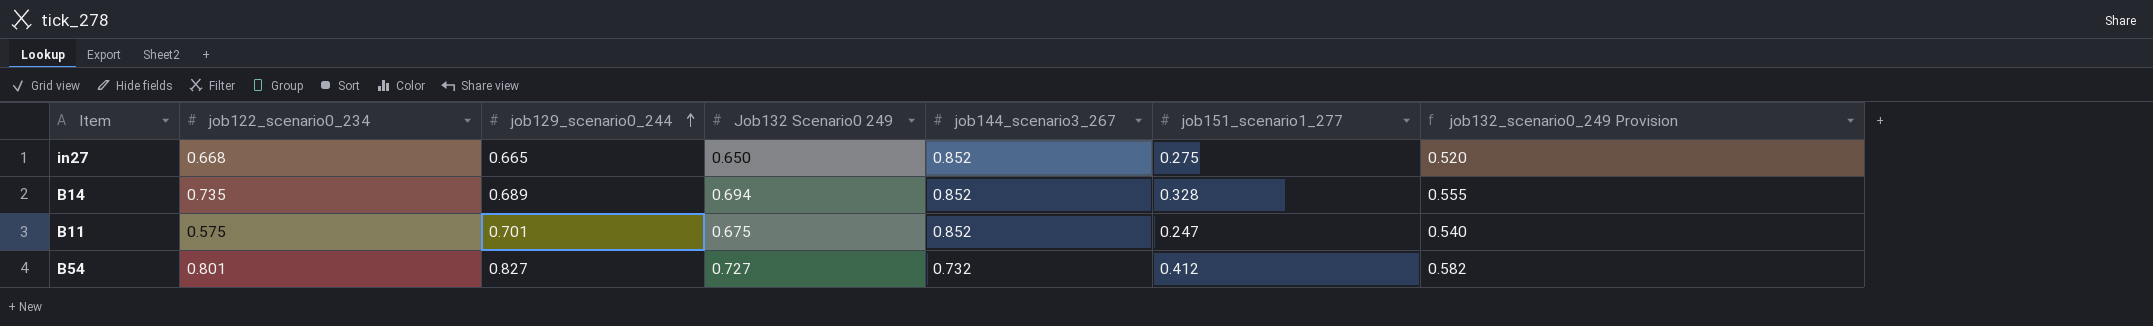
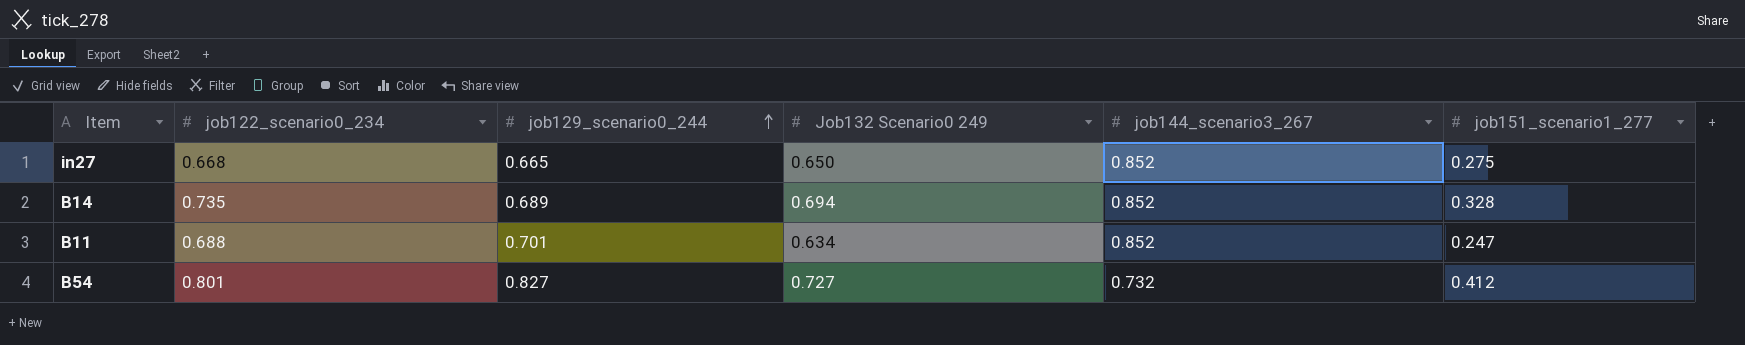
column job132_scenario0_249 Provision | formula: [Job132 Scenario0 249] * 0.8 -> none
B11 | job122_scenario0_234: 0.575 -> 0.688
B11 | Job132 Scenario0 249: 0.675 -> 0.634

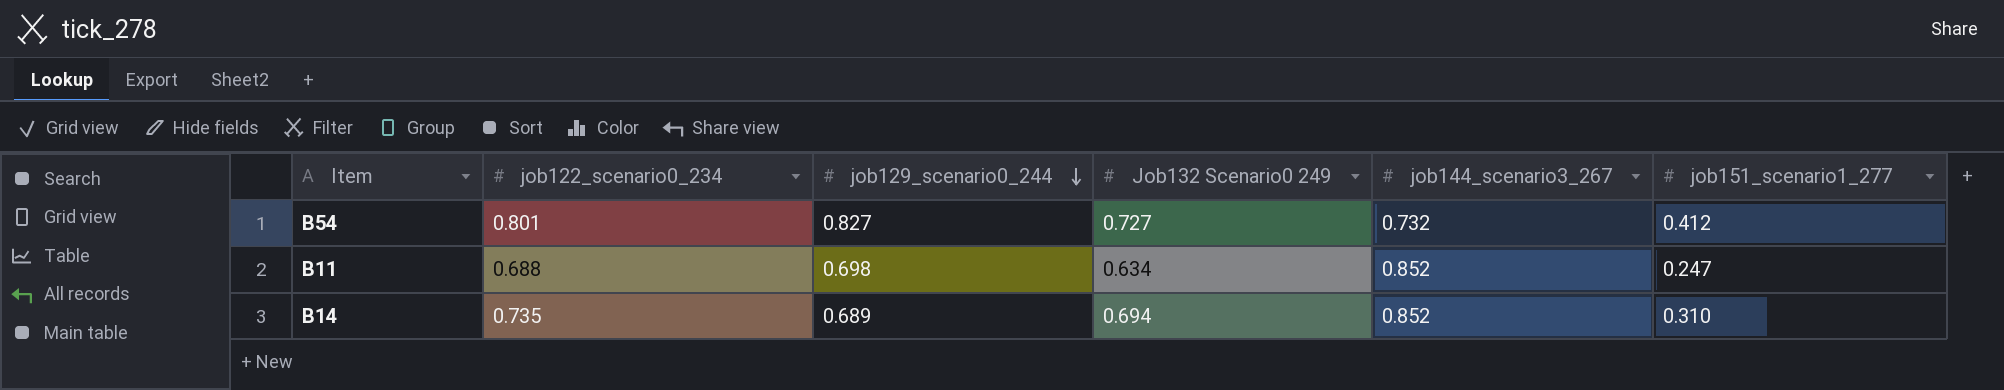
row order: job129_scenario0_244 ascending -> job129_scenario0_244 descending
row in27: 0.668 | 0.665 | 0.650 | 0.852 | 0.275 -> none
B11 | job129_scenario0_244: 0.701 -> 0.698
B14 | job151_scenario1_277: 0.328 -> 0.310

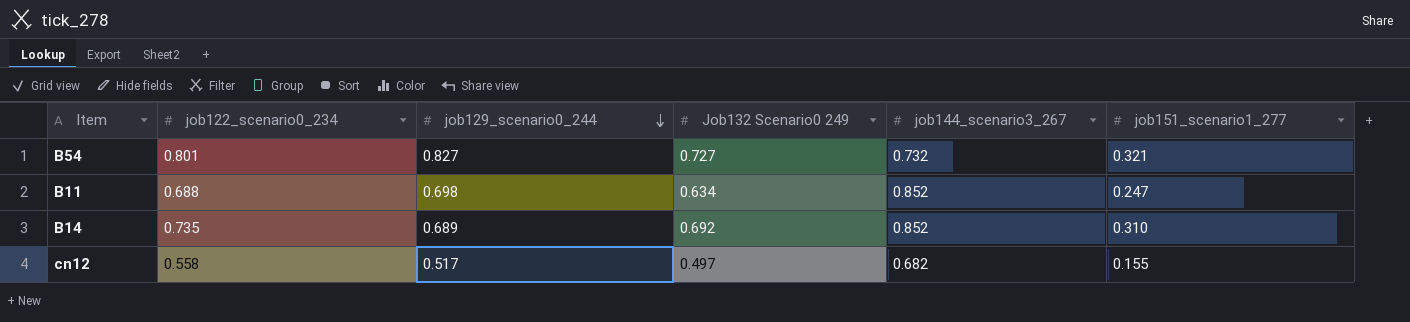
B54 | job151_scenario1_277: 0.412 -> 0.321
B14 | Job132 Scenario0 249: 0.694 -> 0.692
row cn12: none -> 0.558 | 0.517 | 0.497 | 0.682 | 0.155

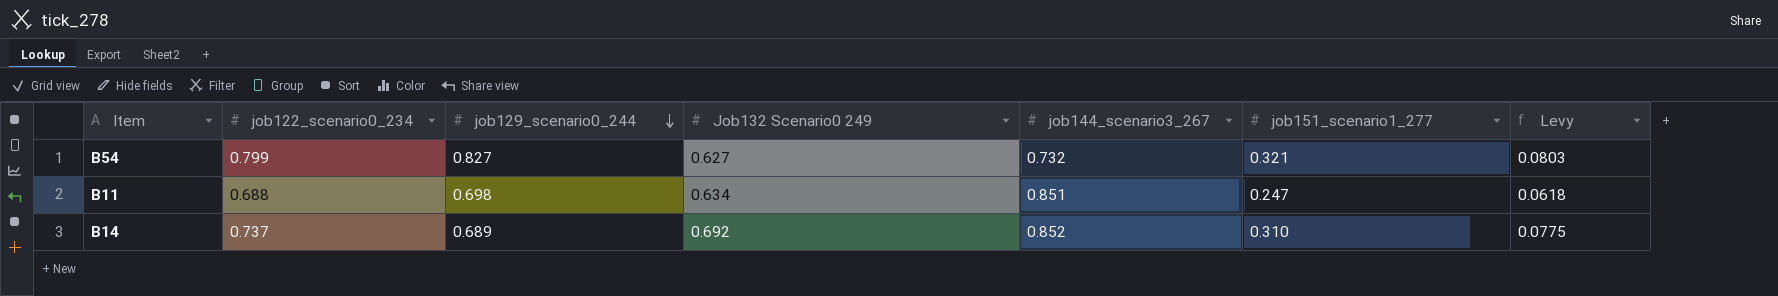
column Levy | formula: none -> [job151_scenario1_277] * 0.25
row cn12: 0.558 | 0.517 | 0.497 | 0.682 | 0.155 -> none
B54 | job122_scenario0_234: 0.801 -> 0.799
B54 | Job132 Scenario0 249: 0.727 -> 0.627
B11 | job144_scenario3_267: 0.852 -> 0.851
B14 | job122_scenario0_234: 0.735 -> 0.737

